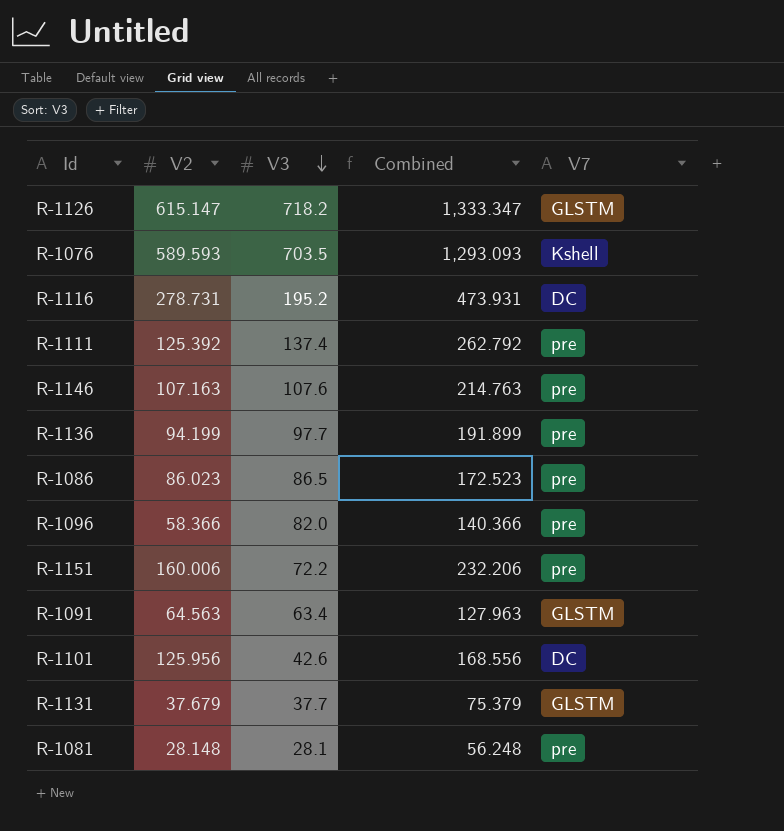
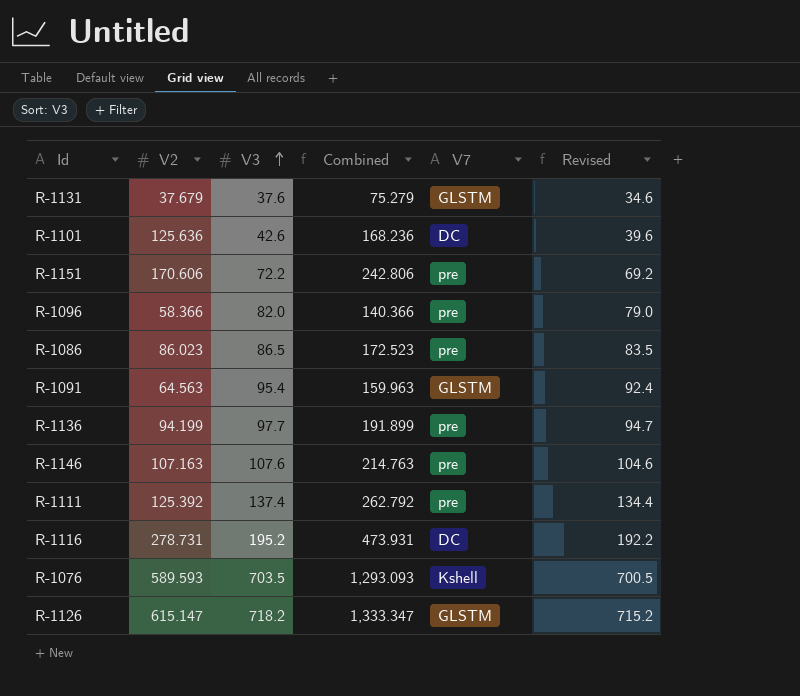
row order: V3 descending -> V3 ascending
column Revised | formula: none -> [V3] - 3
row R-1081: 28.148 | 28.1 | 56.248 | pre -> none
R-1131 | V3: 37.7 -> 37.6
R-1131 | Combined: 75.379 -> 75.279
R-1101 | V2: 125.956 -> 125.636
R-1101 | Combined: 168.556 -> 168.236
R-1151 | V2: 160.006 -> 170.606
R-1151 | Combined: 232.206 -> 242.806
R-1091 | V3: 63.4 -> 95.4
R-1091 | Combined: 127.963 -> 159.963

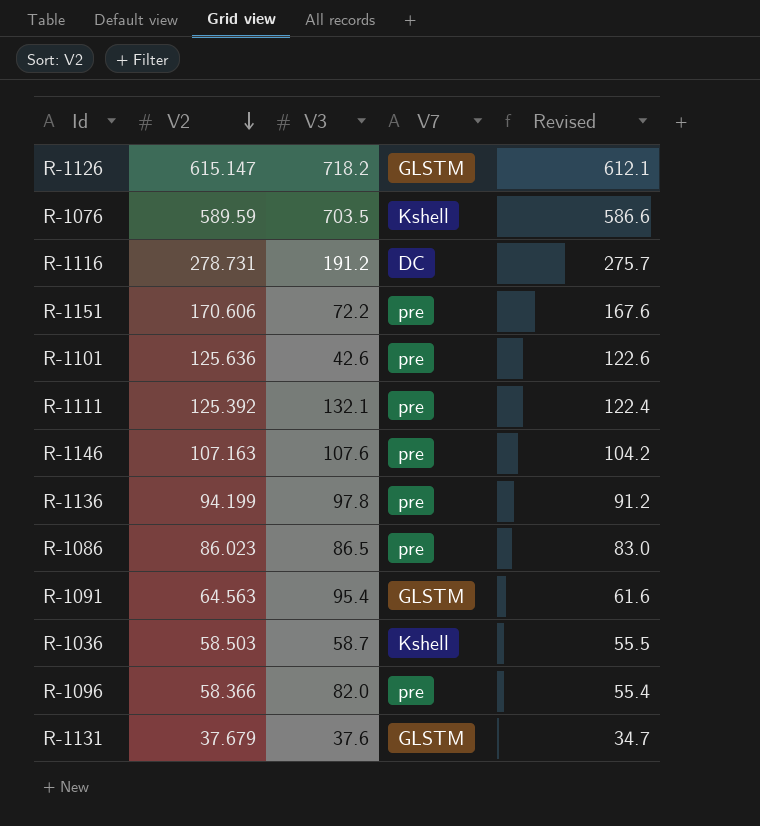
row order: V3 ascending -> V2 descending
column Combined | formula: [V2] + [V3] -> none
column Revised | formula: [V3] - 3 -> [V2] - 3
R-1076 | V2: 589.593 -> 589.59
R-1116 | V3: 195.2 -> 191.2
R-1101 | V7: DC -> pre
R-1111 | V3: 137.4 -> 132.1
R-1136 | V3: 97.7 -> 97.8
row R-1036: none -> 58.503 | 58.7 | Kshell | 55.5

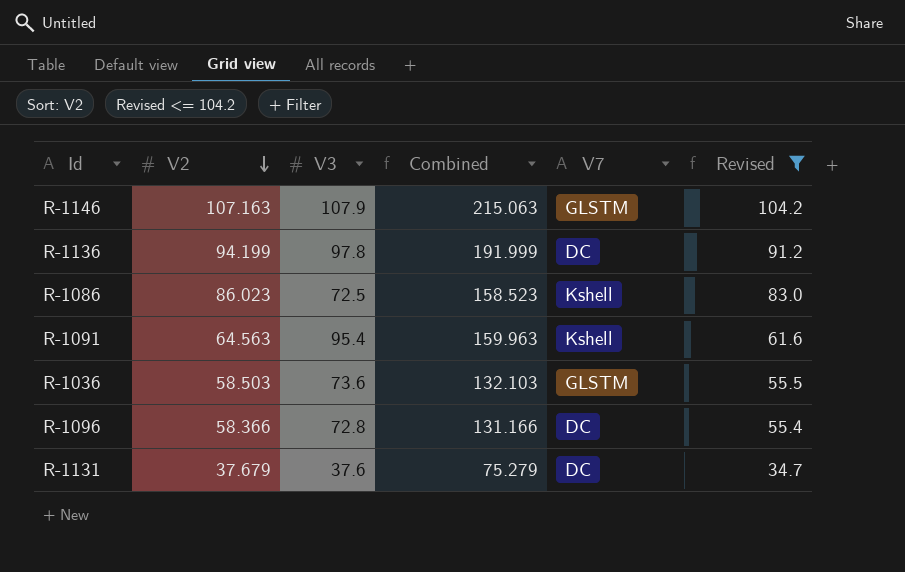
filter: none -> Revised <= 104.2
column Combined | formula: none -> [V2] + [V3]
R-1146 | V3: 107.6 -> 107.9
R-1146 | V7: pre -> GLSTM
R-1136 | V7: pre -> DC
R-1086 | V3: 86.5 -> 72.5
R-1086 | V7: pre -> Kshell
R-1091 | V7: GLSTM -> Kshell
R-1036 | V3: 58.7 -> 73.6
R-1036 | V7: Kshell -> GLSTM
R-1096 | V3: 82.0 -> 72.8
R-1096 | V7: pre -> DC
R-1131 | V7: GLSTM -> DC

